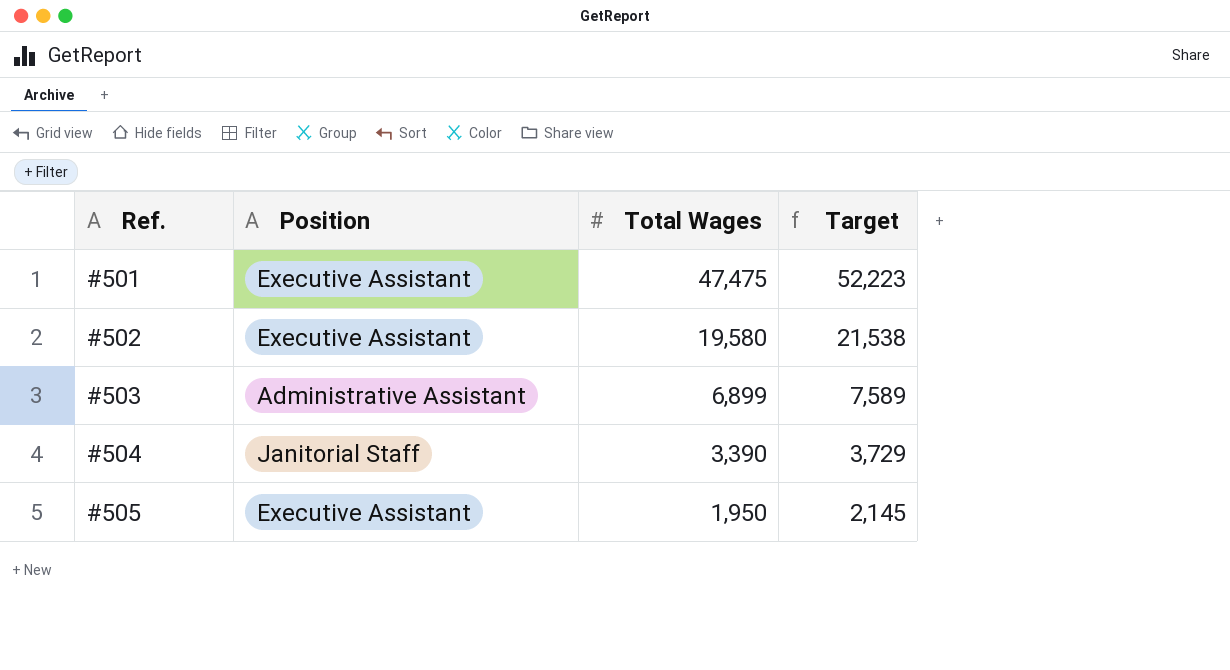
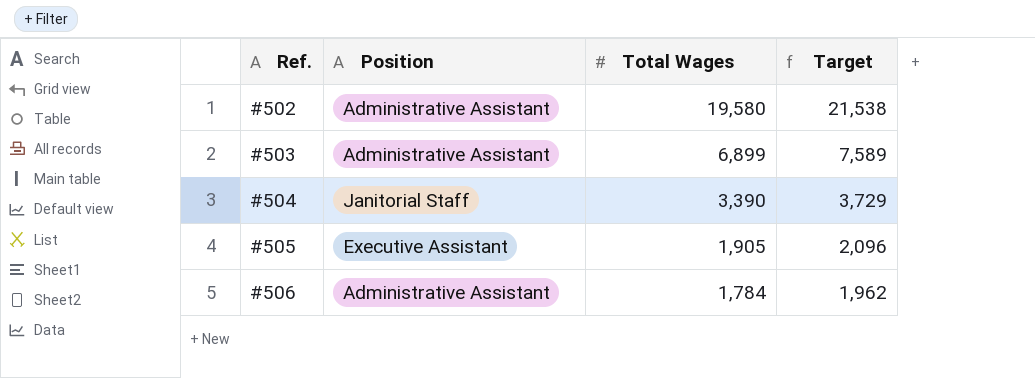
row #501: Executive Assistant | 47,475 | 52,223 -> none
#502 | Position: Executive Assistant -> Administrative Assistant
#505 | Total Wages: 1,950 -> 1,905
#505 | Target: 2,145 -> 2,096
row #506: none -> Administrative Assistant | 1,784 | 1,962

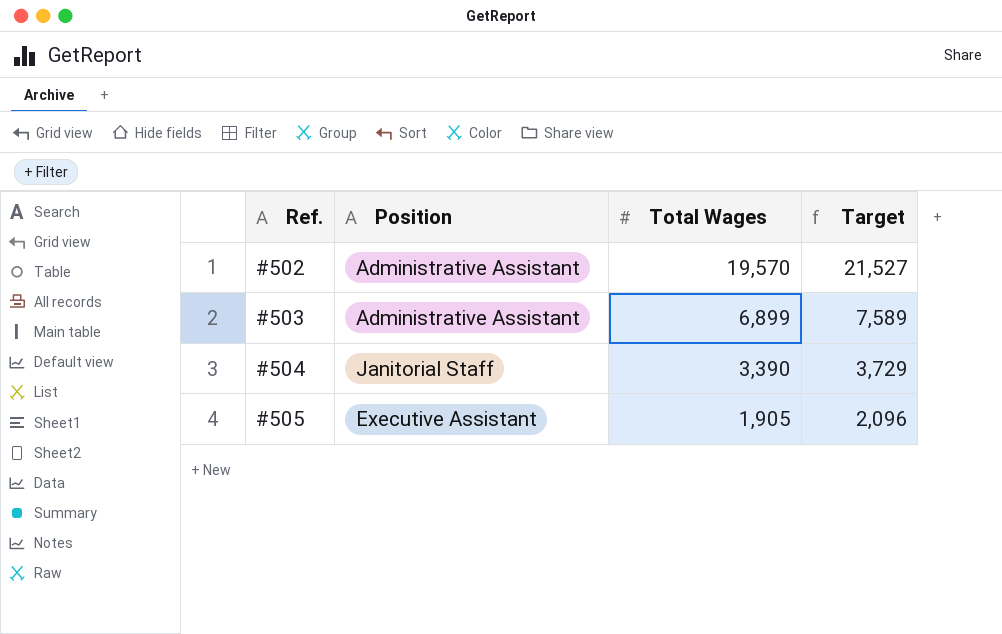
row #506: Administrative Assistant | 1,784 | 1,962 -> none
#502 | Total Wages: 19,580 -> 19,570
#502 | Target: 21,538 -> 21,527

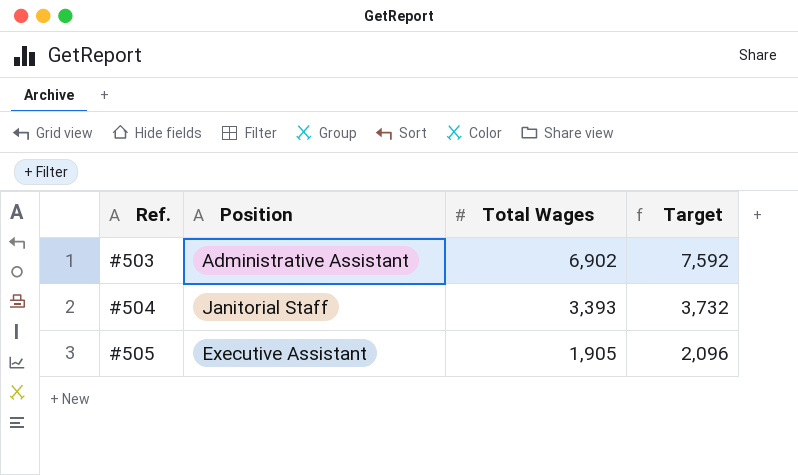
row #502: Administrative Assistant | 19,570 | 21,527 -> none
#503 | Total Wages: 6,899 -> 6,902
#503 | Target: 7,589 -> 7,592
#504 | Total Wages: 3,390 -> 3,393
#504 | Target: 3,729 -> 3,732

